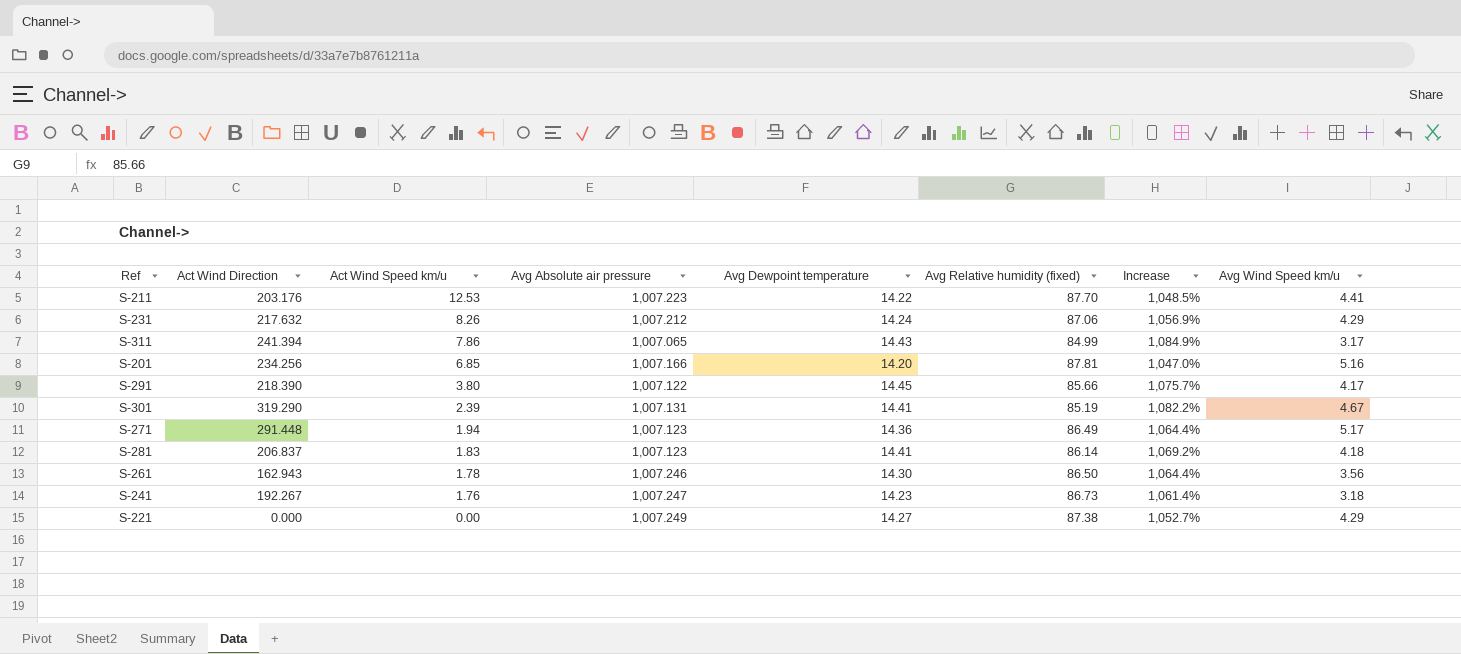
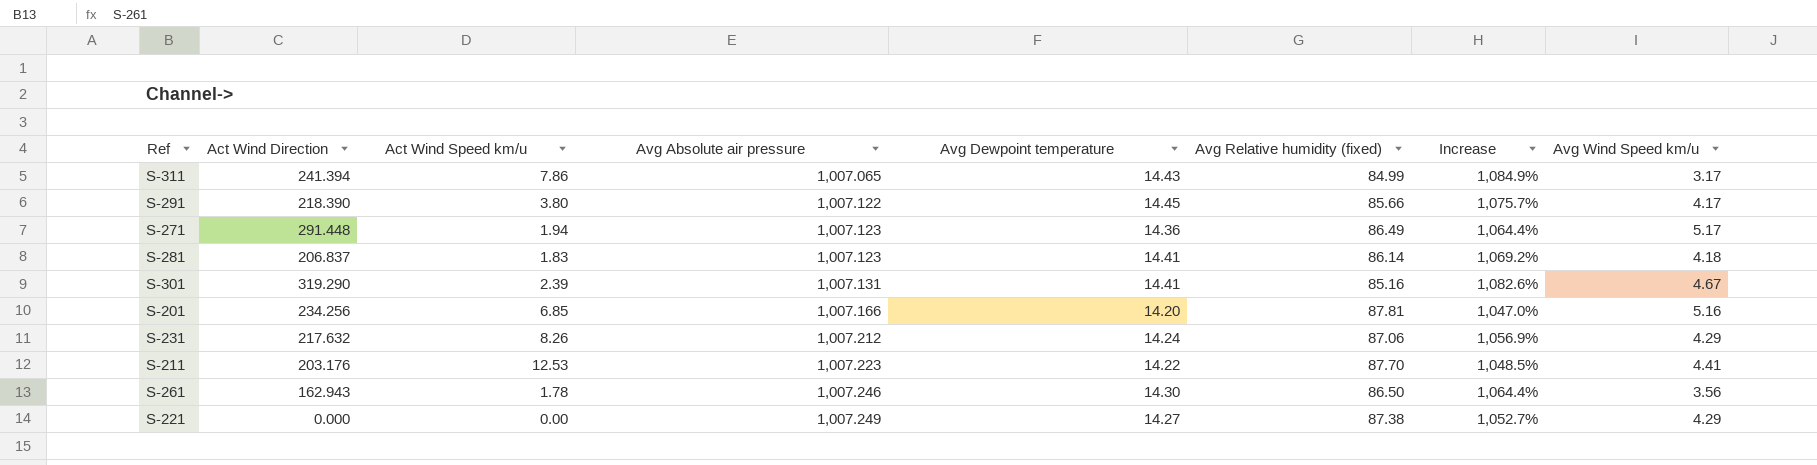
row order: Act Wind Speed km/u descending -> Avg Absolute air pressure ascending
row S-241: 192.267 | 1.76 | 1,007.247 | 14.23 | 86.73 | 1,061.4% | 3.18 -> none
S-301 | Avg Relative humidity (fixed): 85.19 -> 85.16
S-301 | Increase: 1,082.2% -> 1,082.6%

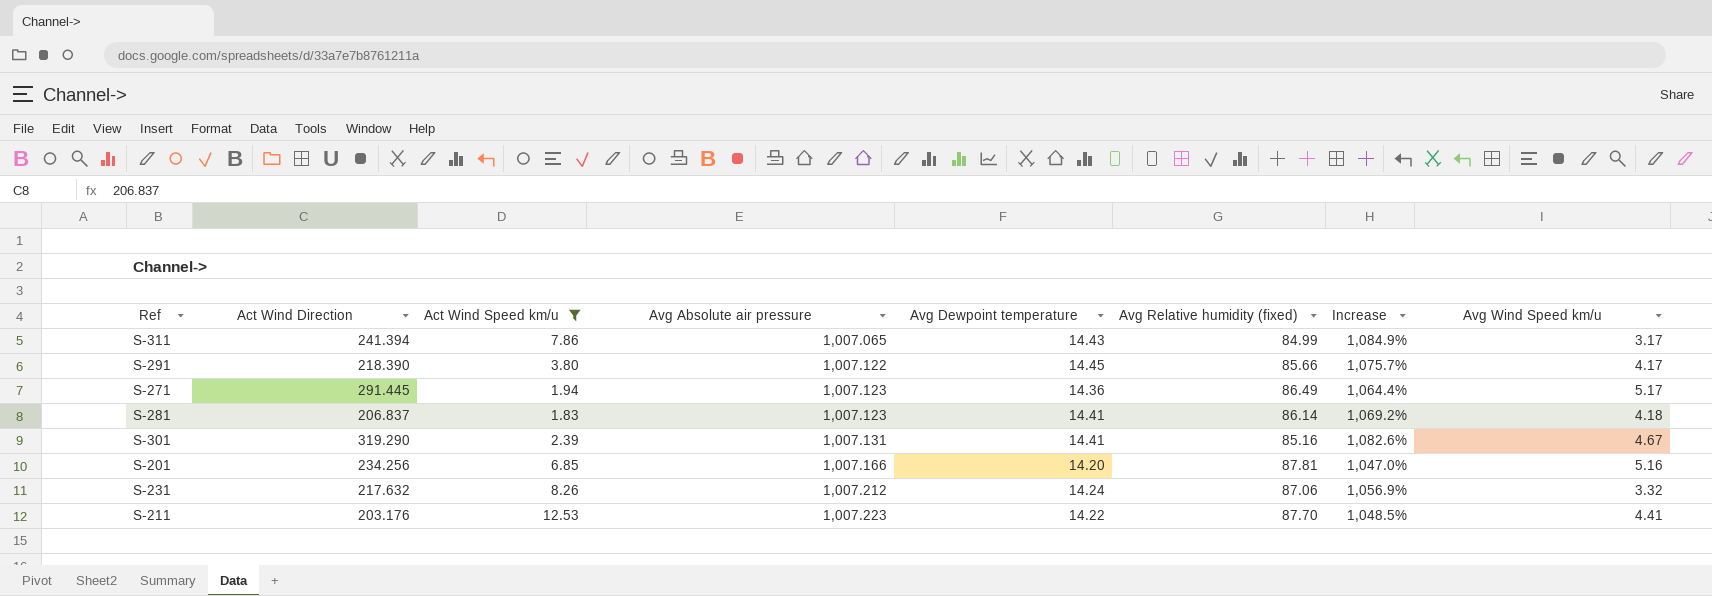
filter: none -> Act Wind Speed km/u >= 1.83
S-271 | Act Wind Direction: 291.448 -> 291.445
S-231 | Avg Wind Speed km/u: 4.29 -> 3.32

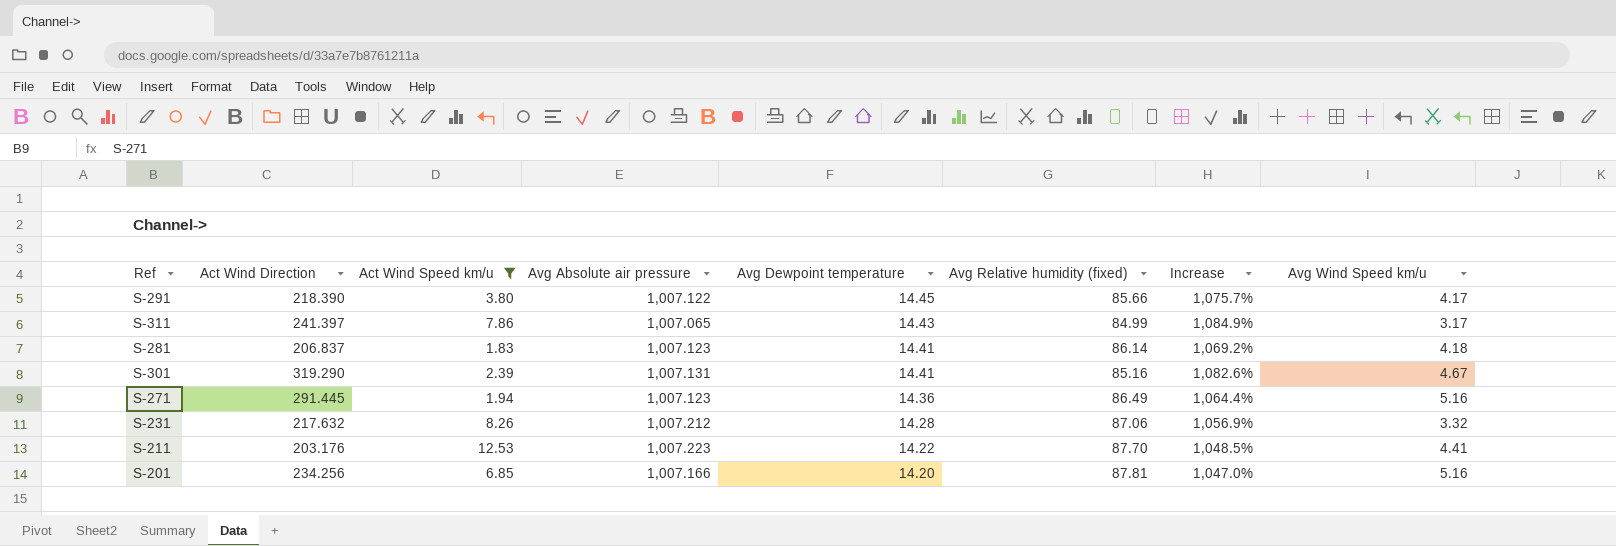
row order: Avg Absolute air pressure ascending -> Avg Dewpoint temperature descending
S-311 | Act Wind Direction: 241.394 -> 241.397
S-271 | Avg Wind Speed km/u: 5.17 -> 5.16
S-231 | Avg Dewpoint temperature: 14.24 -> 14.28

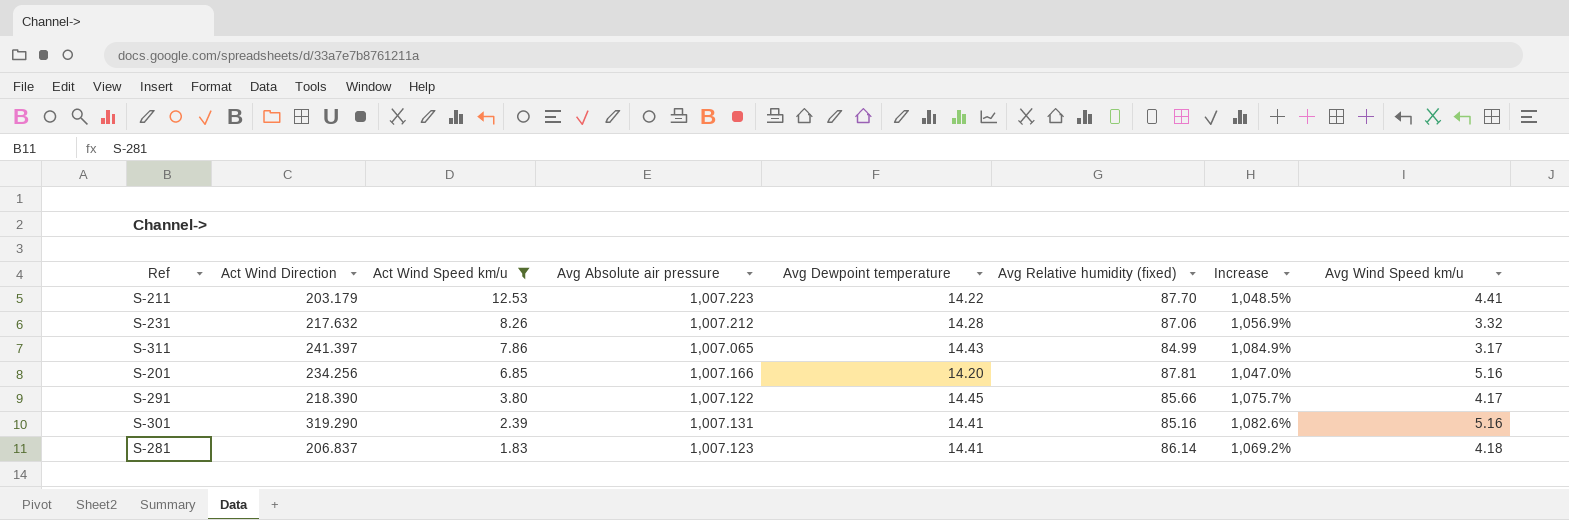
row order: Avg Dewpoint temperature descending -> Act Wind Speed km/u descending
row S-271: 291.445 | 1.94 | 1,007.123 | 14.36 | 86.49 | 1,064.4% | 5.16 -> none
S-211 | Act Wind Direction: 203.176 -> 203.179
S-301 | Avg Wind Speed km/u: 4.67 -> 5.16

